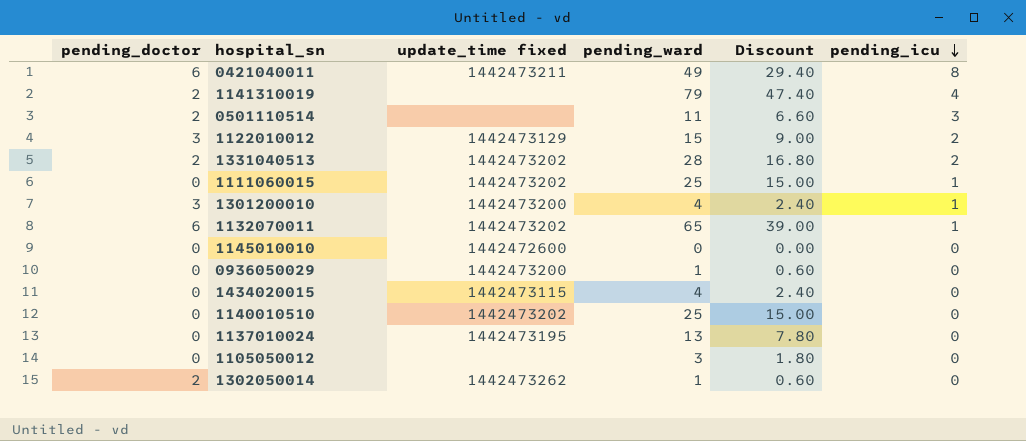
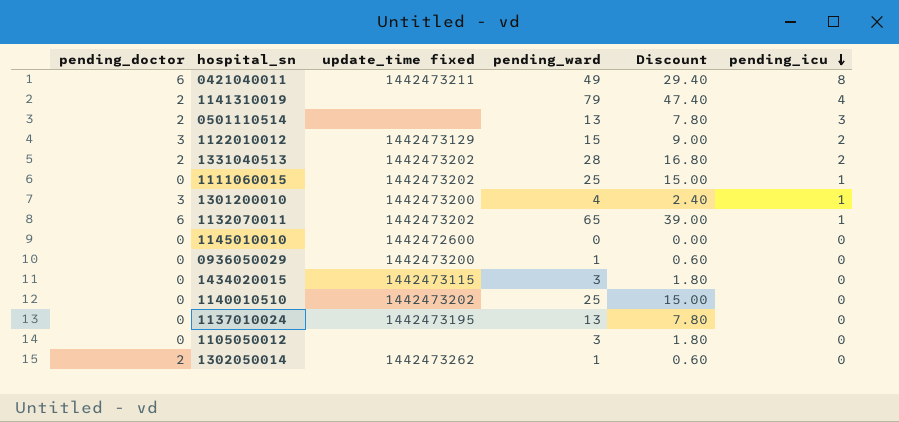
0501110514 | pending_ward: 11 -> 13
0501110514 | Discount: 6.60 -> 7.80
1434020015 | pending_ward: 4 -> 3
1434020015 | Discount: 2.40 -> 1.80

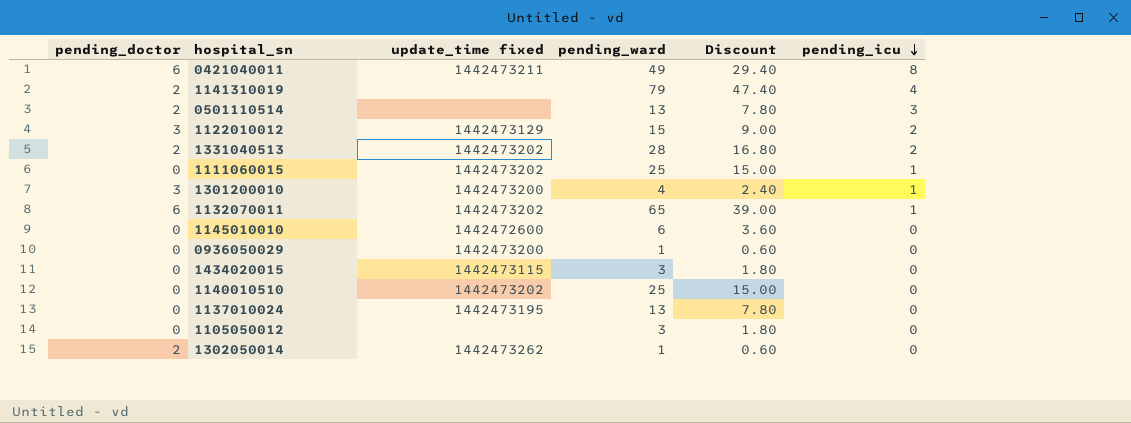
1145010010 | pending_ward: 0 -> 6
1145010010 | Discount: 0.00 -> 3.60

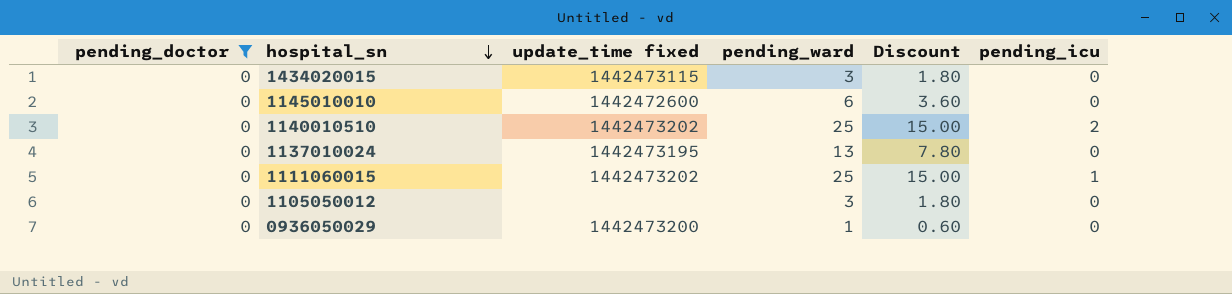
filter: none -> pending_doctor = 0
row order: pending_icu descending -> hospital_sn descending
1140010510 | pending_icu: 0 -> 2

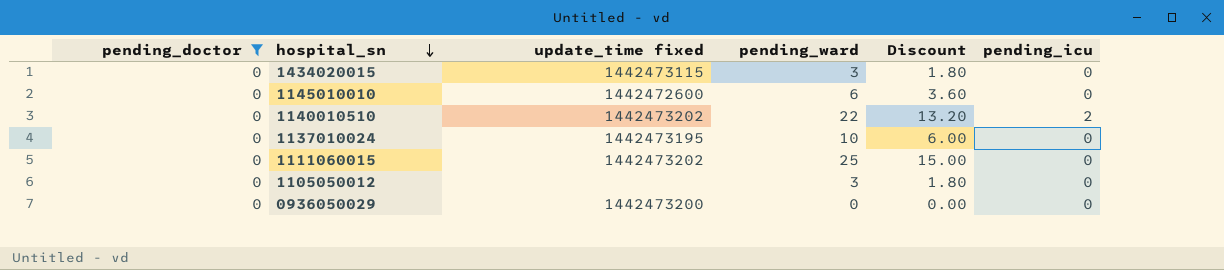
1140010510 | pending_ward: 25 -> 22
1140010510 | Discount: 15.00 -> 13.20
1137010024 | pending_ward: 13 -> 10
1137010024 | Discount: 7.80 -> 6.00
1111060015 | pending_icu: 1 -> 0
0936050029 | pending_ward: 1 -> 0
0936050029 | Discount: 0.60 -> 0.00

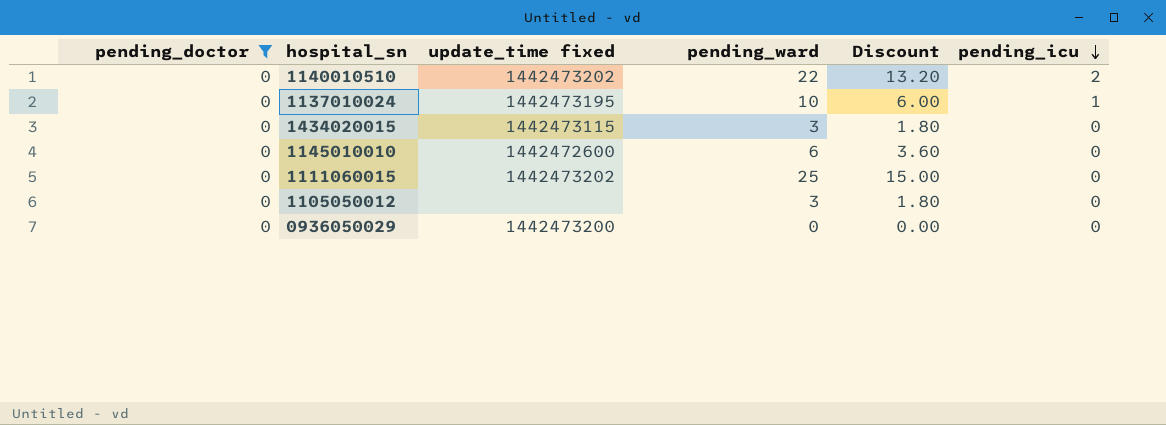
row order: hospital_sn descending -> pending_icu descending
1137010024 | pending_icu: 0 -> 1

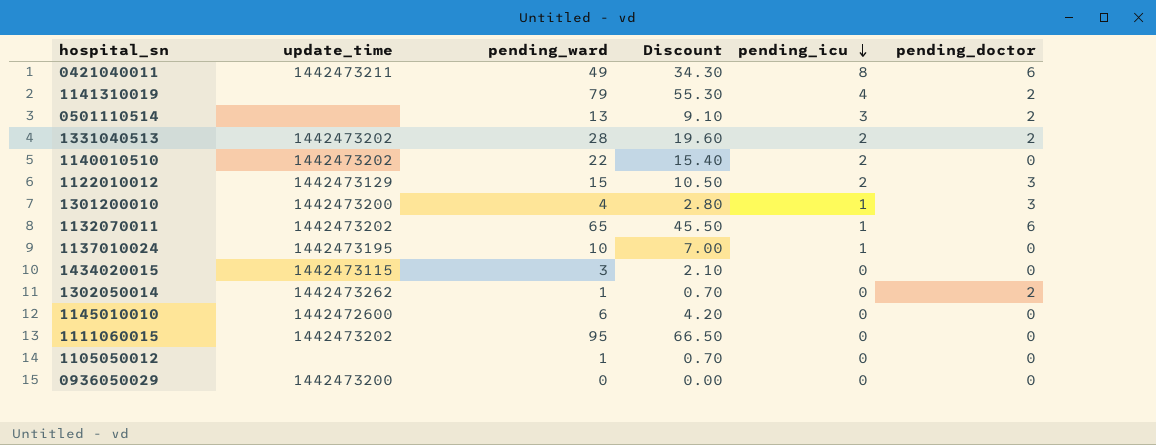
filter: pending_doctor = 0 -> none
column name: update_time fixed -> update_time
column Discount | formula: [pending_ward] * 0.6 -> [pending_ward] * 0.7
column pending_doctor | position: 1 -> 6
1111060015 | pending_ward: 25 -> 95
1105050012 | pending_ward: 3 -> 1

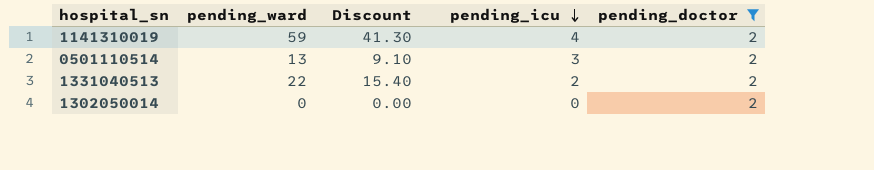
filter: none -> pending_doctor = 2
column update_time | position: 2 -> none
1141310019 | pending_ward: 79 -> 59
1141310019 | Discount: 55.30 -> 41.30
1331040513 | pending_ward: 28 -> 22
1331040513 | Discount: 19.60 -> 15.40
1302050014 | pending_ward: 1 -> 0
1302050014 | Discount: 0.70 -> 0.00

